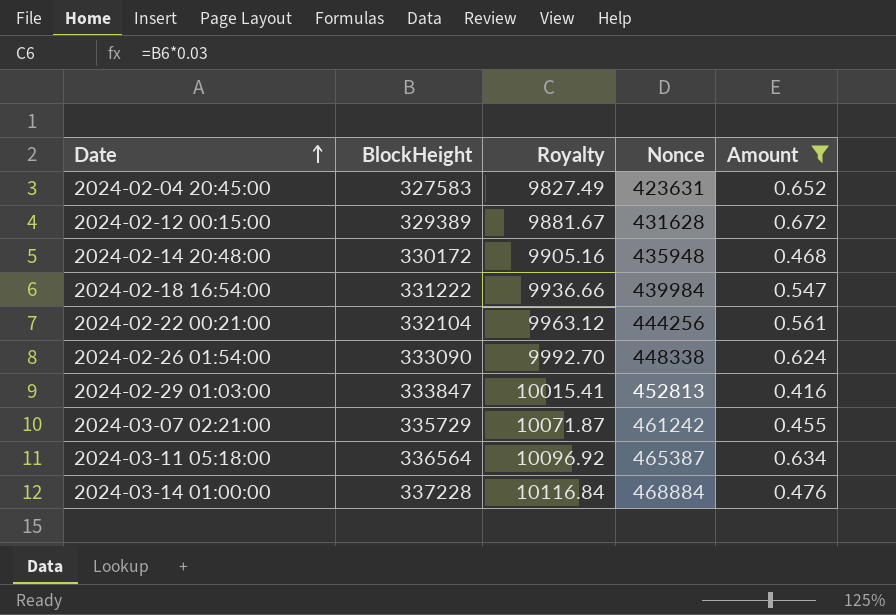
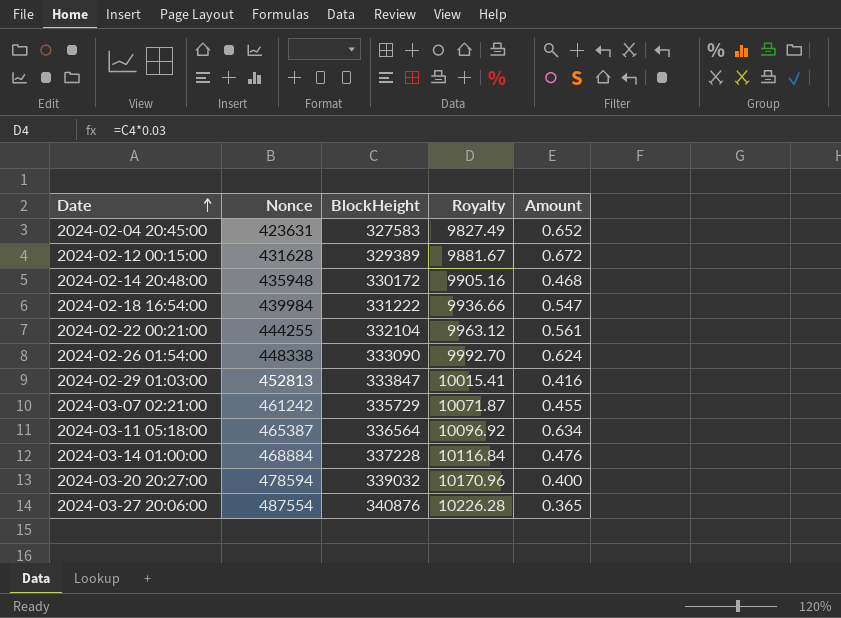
filter: Amount >= 0.416 -> none
column Nonce | position: 4 -> 2
2024-02-22 00:21:00 | Nonce: 444256 -> 444255

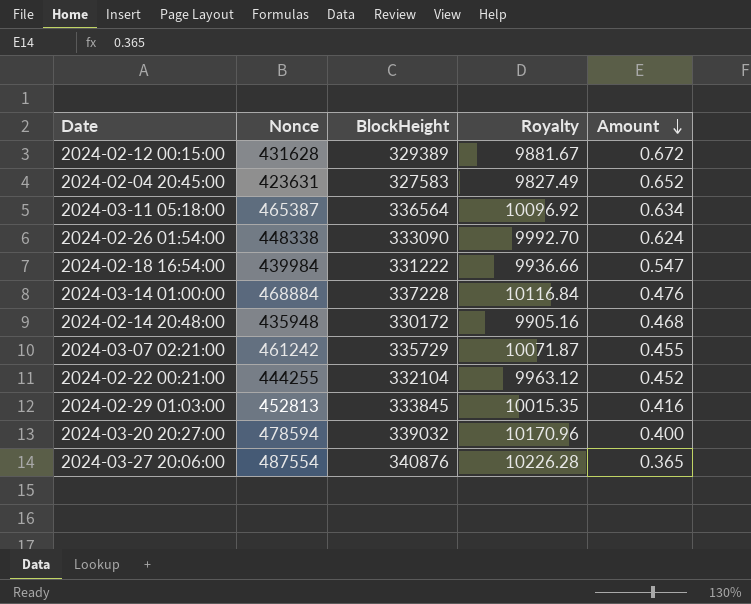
row order: Date ascending -> Amount descending
2024-02-22 00:21:00 | Amount: 0.561 -> 0.452
2024-02-29 01:03:00 | BlockHeight: 333847 -> 333845
2024-02-29 01:03:00 | Royalty: 10015.41 -> 10015.35

